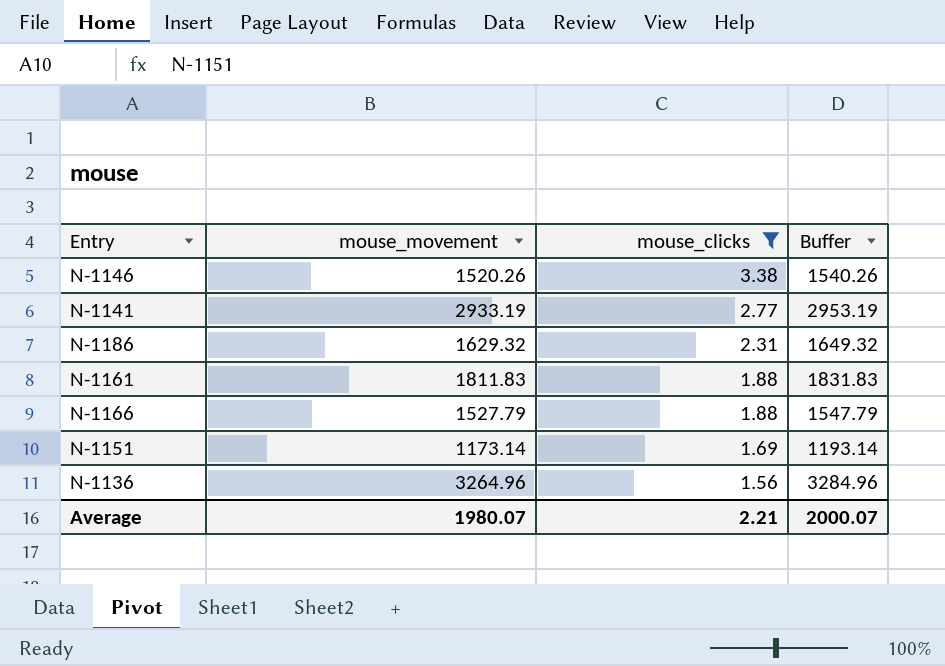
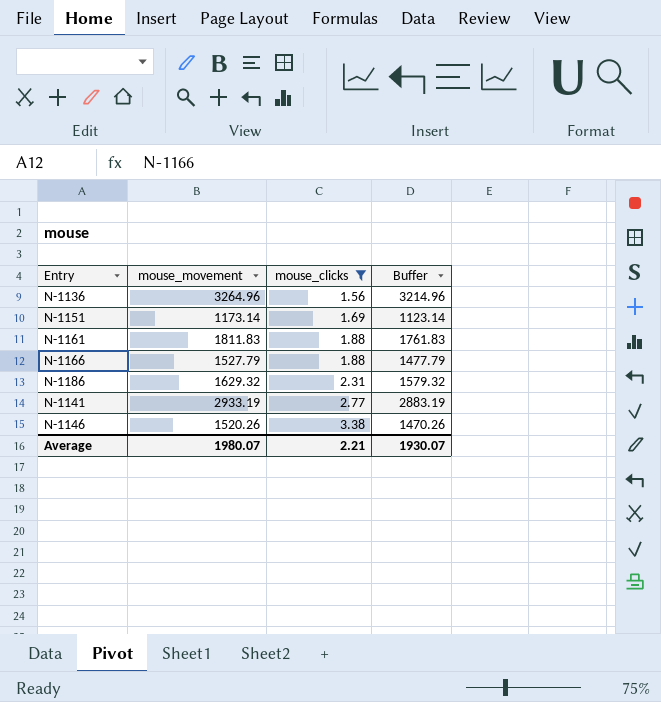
row order: mouse_clicks descending -> mouse_clicks ascending
column Buffer | formula: [mouse_movement] + 20 -> [mouse_movement] - 50
Average | Buffer: 2000.07 -> 1930.07

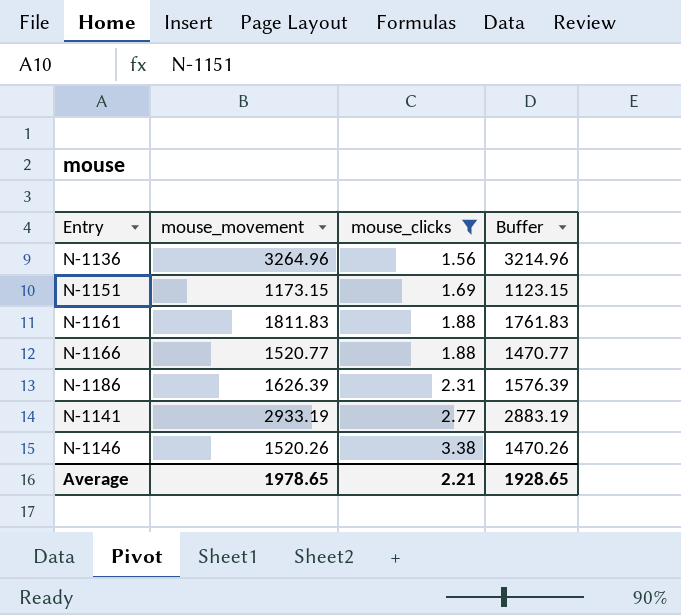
N-1151 | mouse_movement: 1173.14 -> 1173.15
N-1151 | Buffer: 1123.14 -> 1123.15
N-1166 | mouse_movement: 1527.79 -> 1520.77
N-1166 | Buffer: 1477.79 -> 1470.77
N-1186 | mouse_movement: 1629.32 -> 1626.39
N-1186 | Buffer: 1579.32 -> 1576.39
Average | mouse_movement: 1980.07 -> 1978.65
Average | Buffer: 1930.07 -> 1928.65

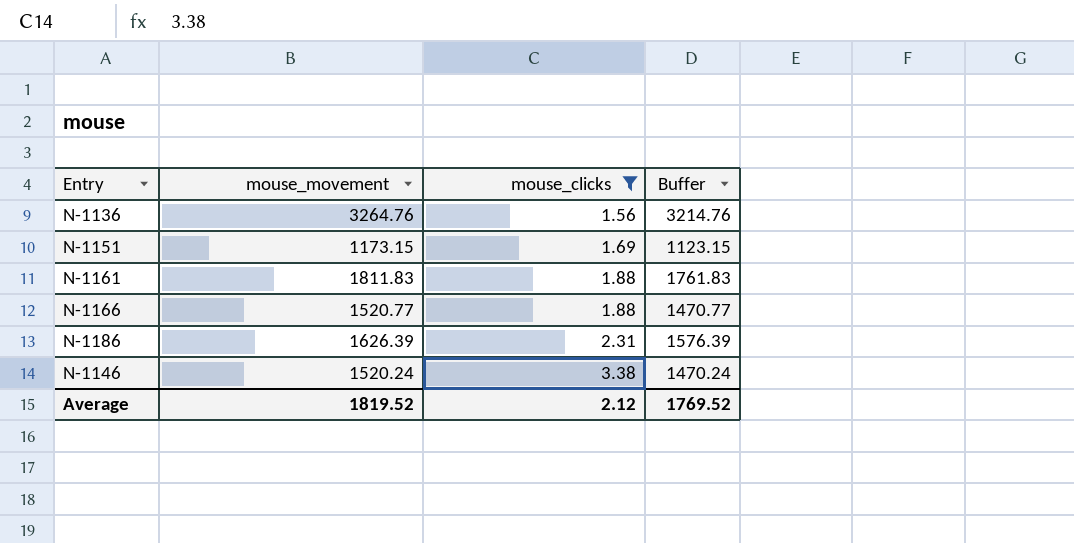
row N-1141: 2933.19 | 2.77 | 2883.19 -> none
N-1136 | mouse_movement: 3264.96 -> 3264.76
N-1136 | Buffer: 3214.96 -> 3214.76
N-1146 | mouse_movement: 1520.26 -> 1520.24
N-1146 | Buffer: 1470.26 -> 1470.24
Average | mouse_movement: 1978.65 -> 1819.52
Average | mouse_clicks: 2.21 -> 2.12
Average | Buffer: 1928.65 -> 1769.52

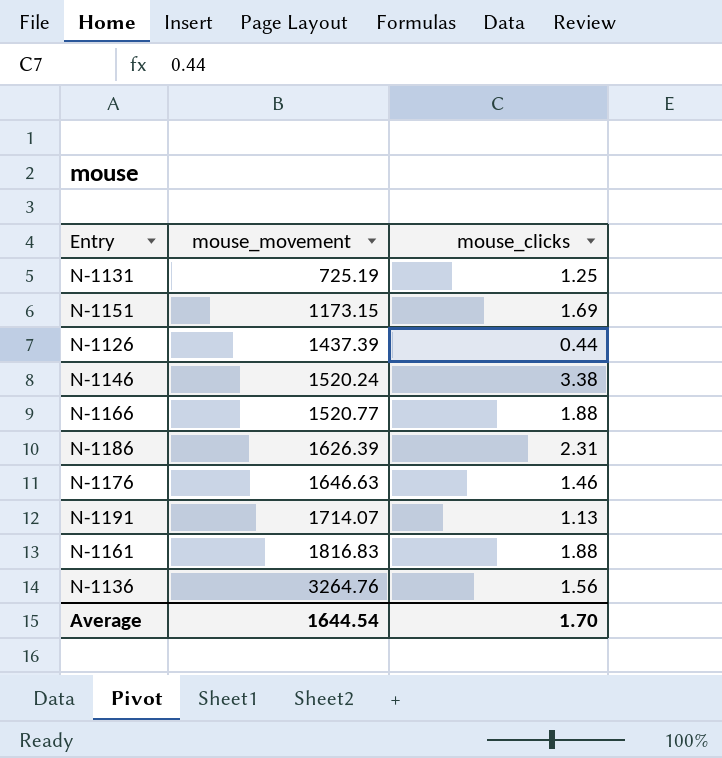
filter: mouse_clicks >= 1.56 -> none
row order: mouse_clicks ascending -> mouse_movement ascending
column Buffer | formula: [mouse_movement] - 50 -> none
N-1161 | mouse_movement: 1811.83 -> 1816.83
Average | mouse_movement: 1819.52 -> 1644.54
Average | mouse_clicks: 2.12 -> 1.70

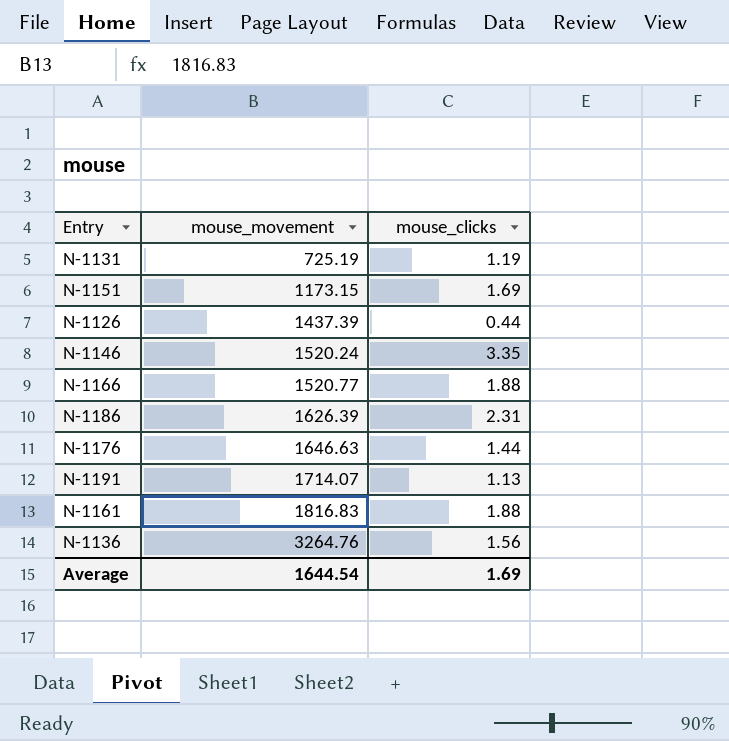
N-1131 | mouse_clicks: 1.25 -> 1.19
N-1146 | mouse_clicks: 3.38 -> 3.35
N-1176 | mouse_clicks: 1.46 -> 1.44
Average | mouse_clicks: 1.70 -> 1.69

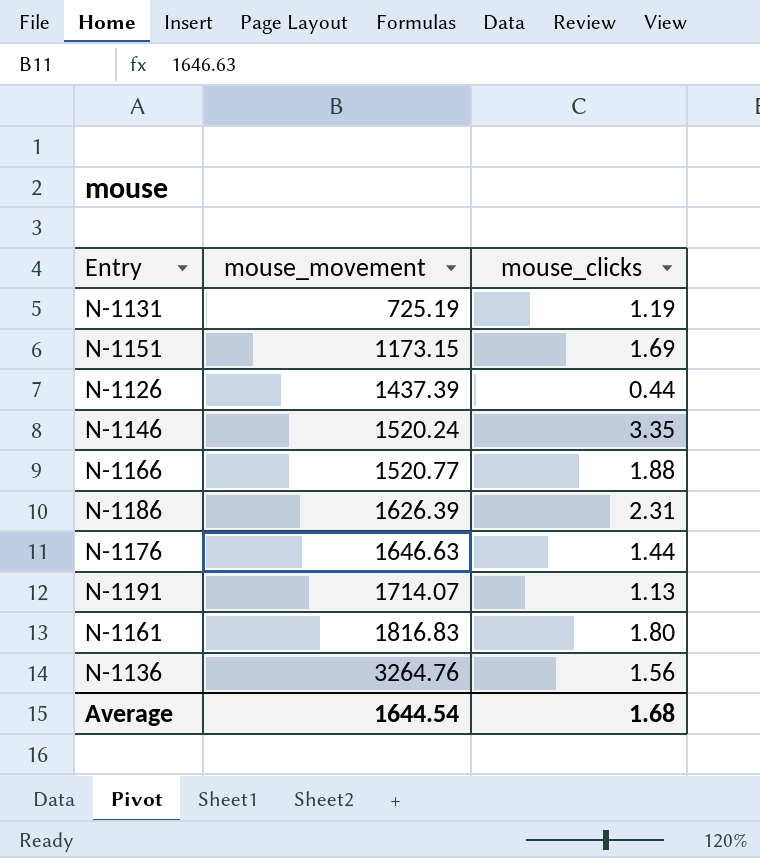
N-1161 | mouse_clicks: 1.88 -> 1.80
Average | mouse_clicks: 1.69 -> 1.68

